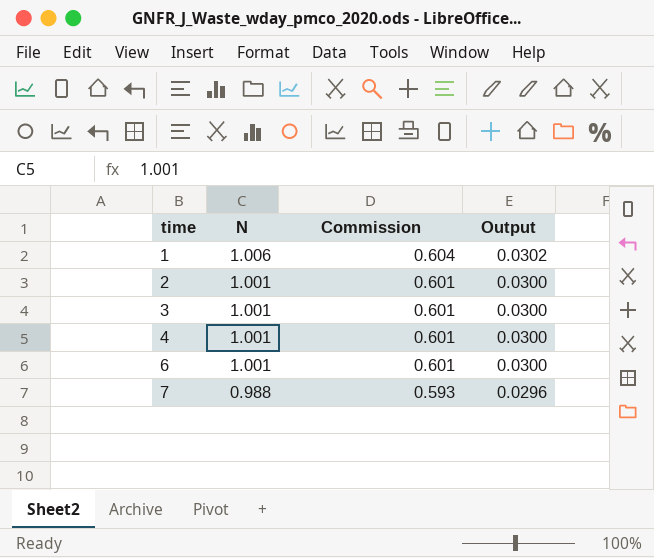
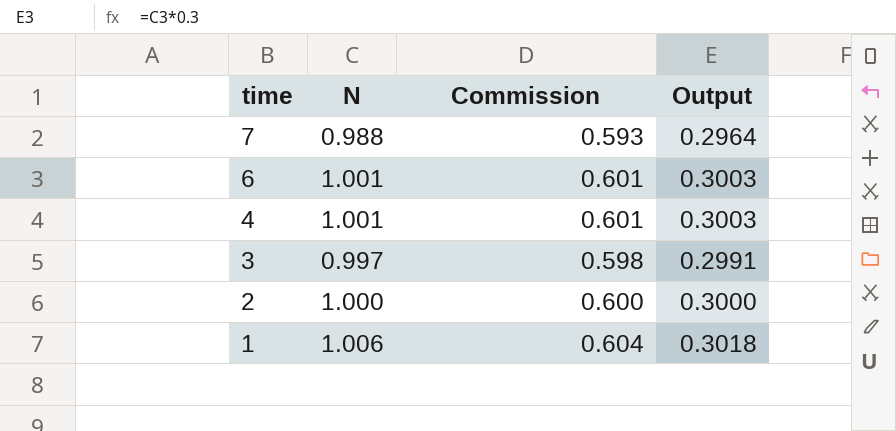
row order: time ascending -> time descending
column Output | formula: [N] * 0.03 -> [N] * 0.3
3 | N: 1.001 -> 0.997
3 | Commission: 0.601 -> 0.598
2 | N: 1.001 -> 1.000
2 | Commission: 0.601 -> 0.600

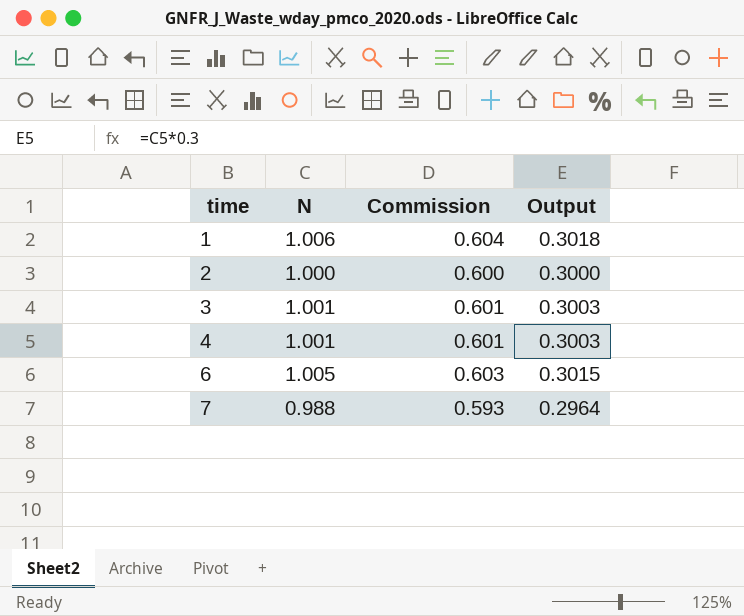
row order: time descending -> time ascending
3 | N: 0.997 -> 1.001
3 | Commission: 0.598 -> 0.601
3 | Output: 0.2991 -> 0.3003
6 | N: 1.001 -> 1.005
6 | Commission: 0.601 -> 0.603
6 | Output: 0.3003 -> 0.3015

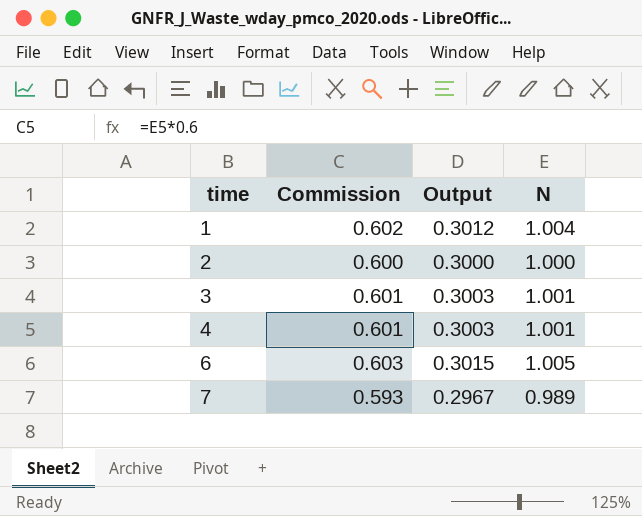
column N | position: 2 -> 4
1 | Commission: 0.604 -> 0.602
1 | Output: 0.3018 -> 0.3012
1 | N: 1.006 -> 1.004
7 | Output: 0.2964 -> 0.2967
7 | N: 0.988 -> 0.989

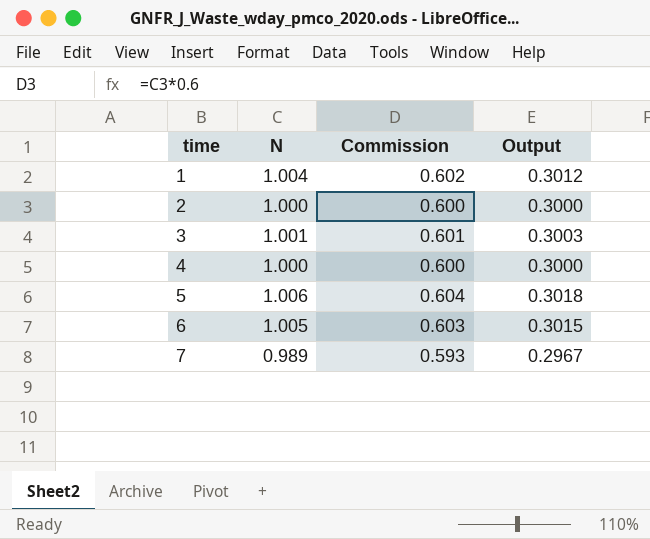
column N | position: 4 -> 2
4 | N: 1.001 -> 1.000
4 | Commission: 0.601 -> 0.600
4 | Output: 0.3003 -> 0.3000
row 5: none -> 1.006 | 0.604 | 0.3018

